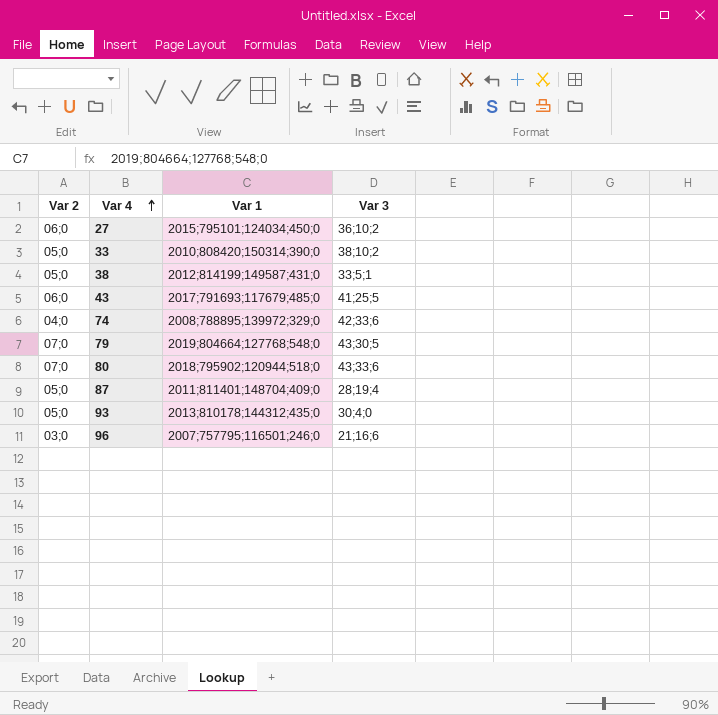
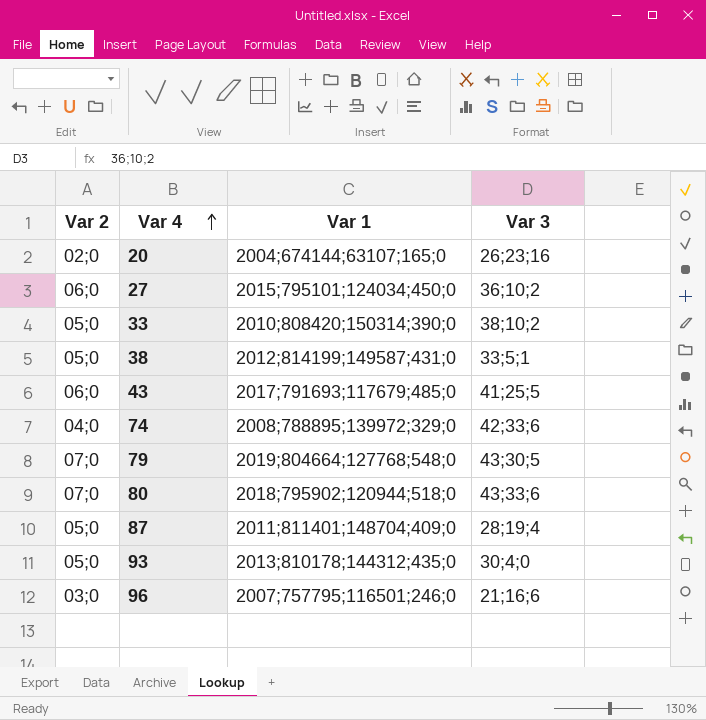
row 20: none -> 02;0 | 2004;674144;63107;165;0 | 26;23;16

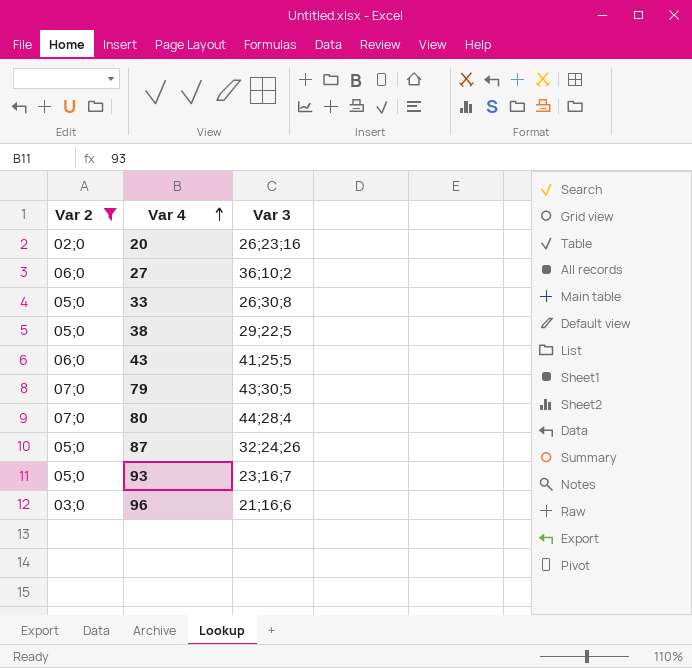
filter: none -> Var 2 != 04;0
column Var 1 | position: 3 -> none
33 | Var 3: 38;10;2 -> 26;30;8
38 | Var 3: 33;5;1 -> 29;22;5
80 | Var 3: 43;33;6 -> 44;28;4
87 | Var 3: 28;19;4 -> 32;24;26
93 | Var 3: 30;4;0 -> 23;16;7

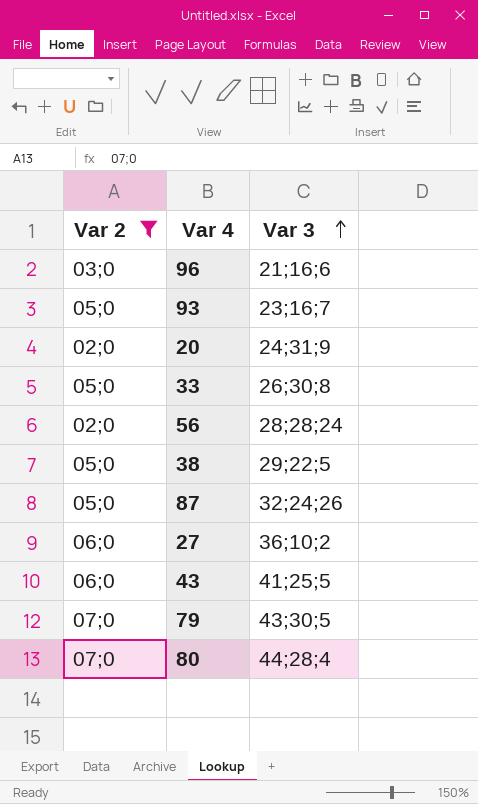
row order: Var 4 ascending -> Var 3 ascending
20 | Var 3: 26;23;16 -> 24;31;9
row 56: none -> 02;0 | 28;28;24

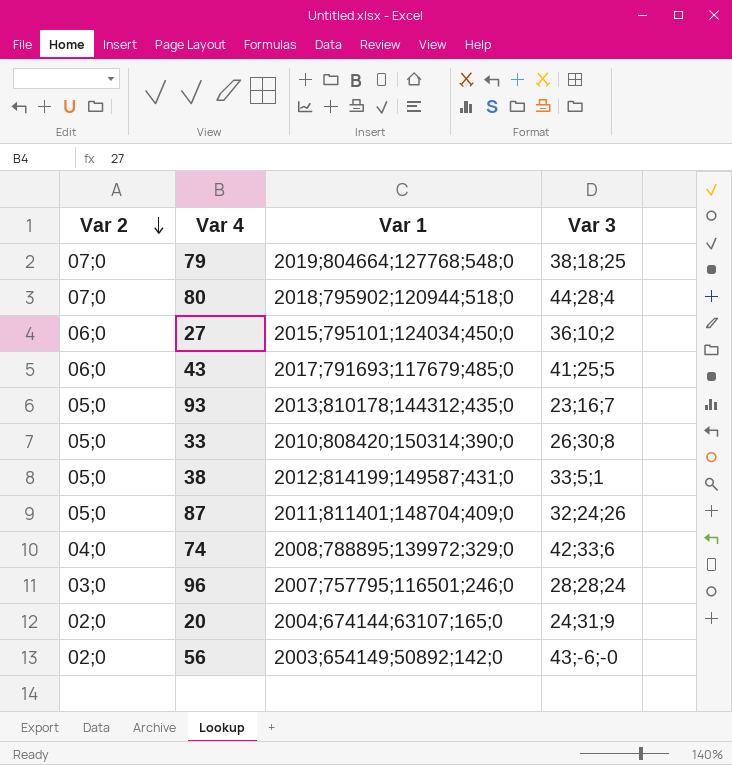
filter: Var 2 != 04;0 -> none
row order: Var 3 ascending -> Var 2 descending
column Var 1 | position: none -> 3
79 | Var 3: 43;30;5 -> 38;18;25
38 | Var 3: 29;22;5 -> 33;5;1
96 | Var 3: 21;16;6 -> 28;28;24
56 | Var 3: 28;28;24 -> 43;-6;-0

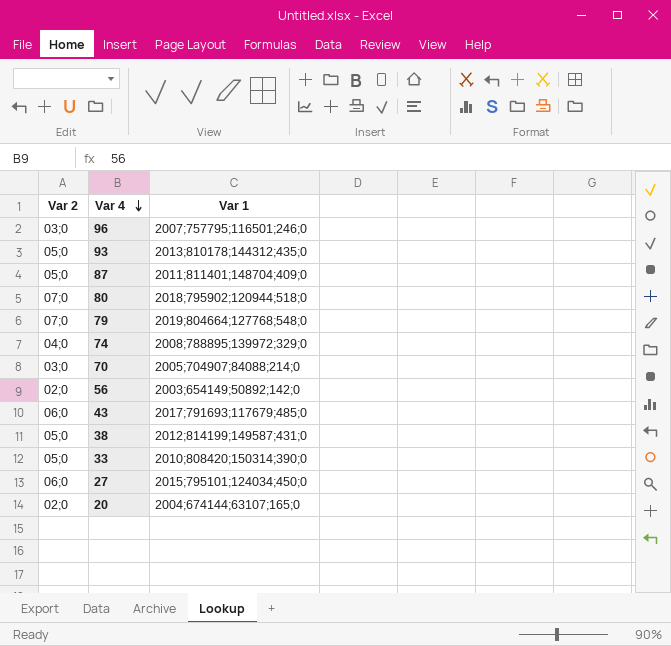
row order: Var 2 descending -> Var 4 descending
column Var 3 | position: 4 -> none
row 70: none -> 03;0 | 2005;704907;84088;214;0

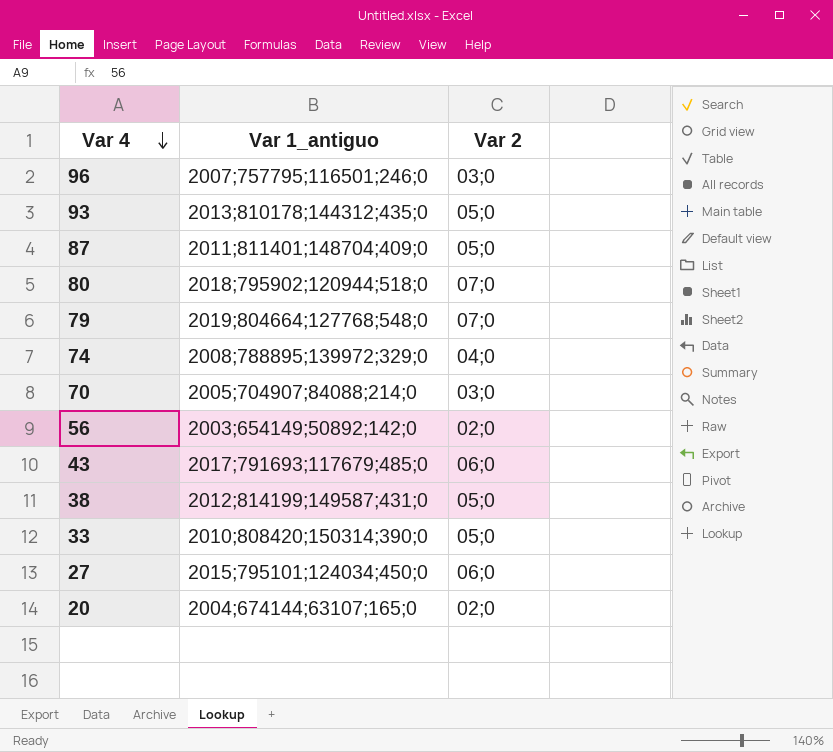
column name: Var 1 -> Var 1_antiguo
column Var 2 | position: 1 -> 3

